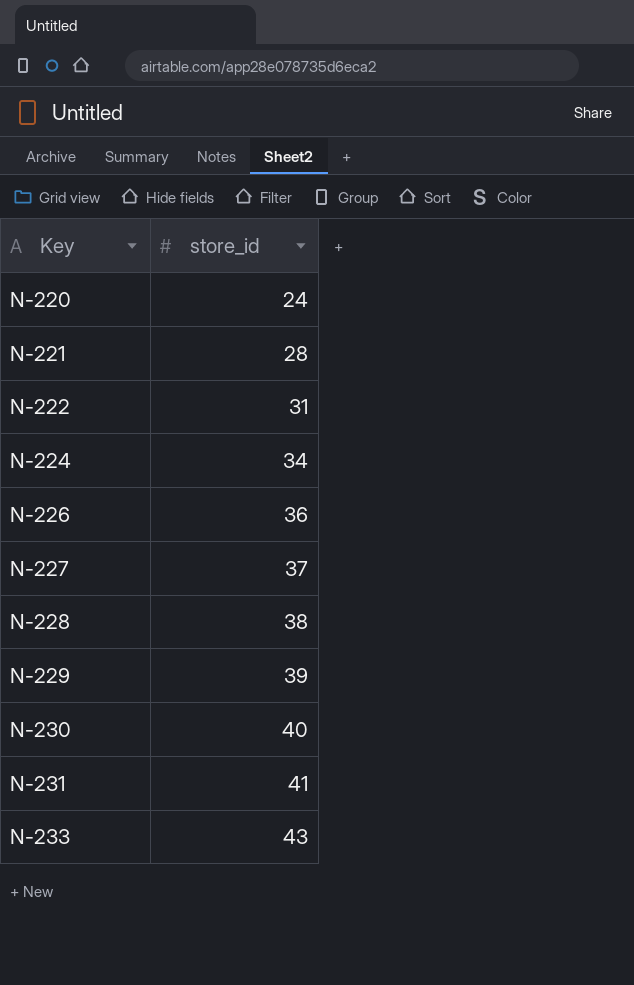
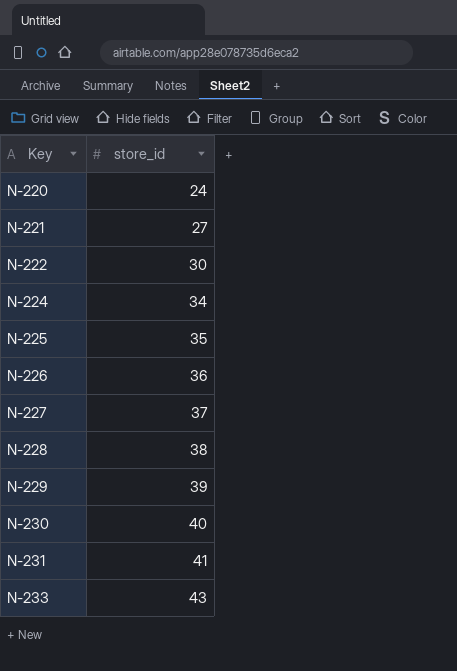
N-221 | store_id: 28 -> 27
N-222 | store_id: 31 -> 30
row N-225: none -> 35

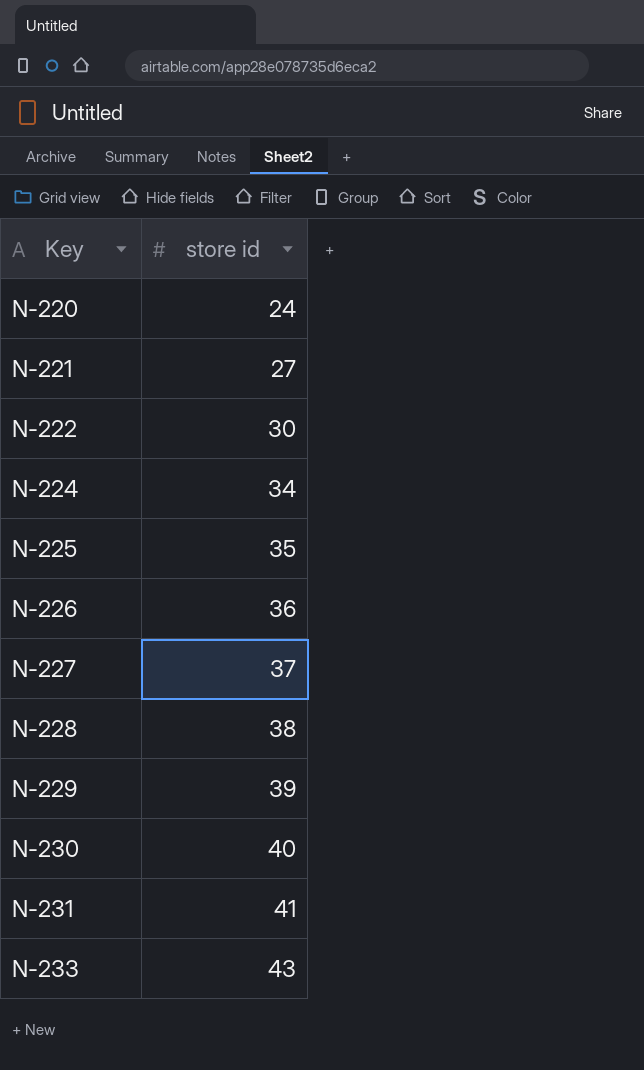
column name: store_id -> store id

